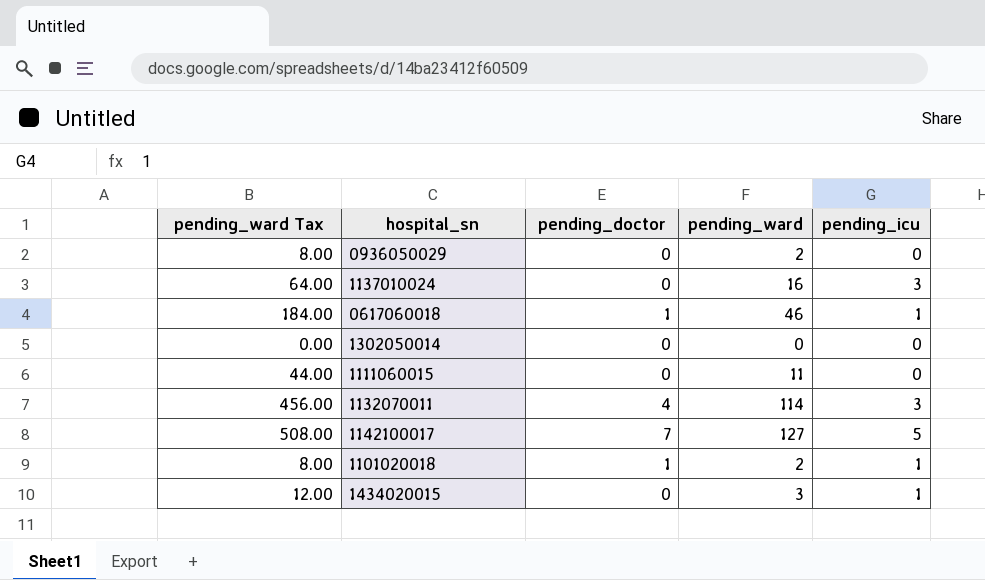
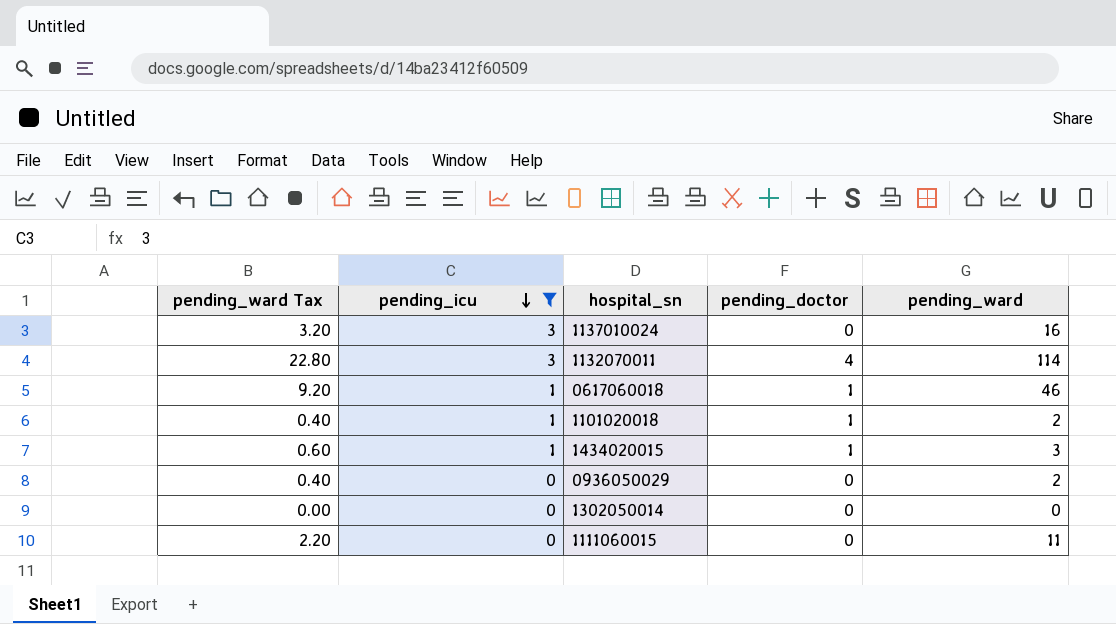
filter: none -> pending_icu != 5
row order: none -> pending_icu descending
column pending_ward Tax | formula: [pending_ward] * 4 -> [pending_ward] * 0.2
column pending_icu | position: 5 -> 2
1434020015 | pending_doctor: 0 -> 1

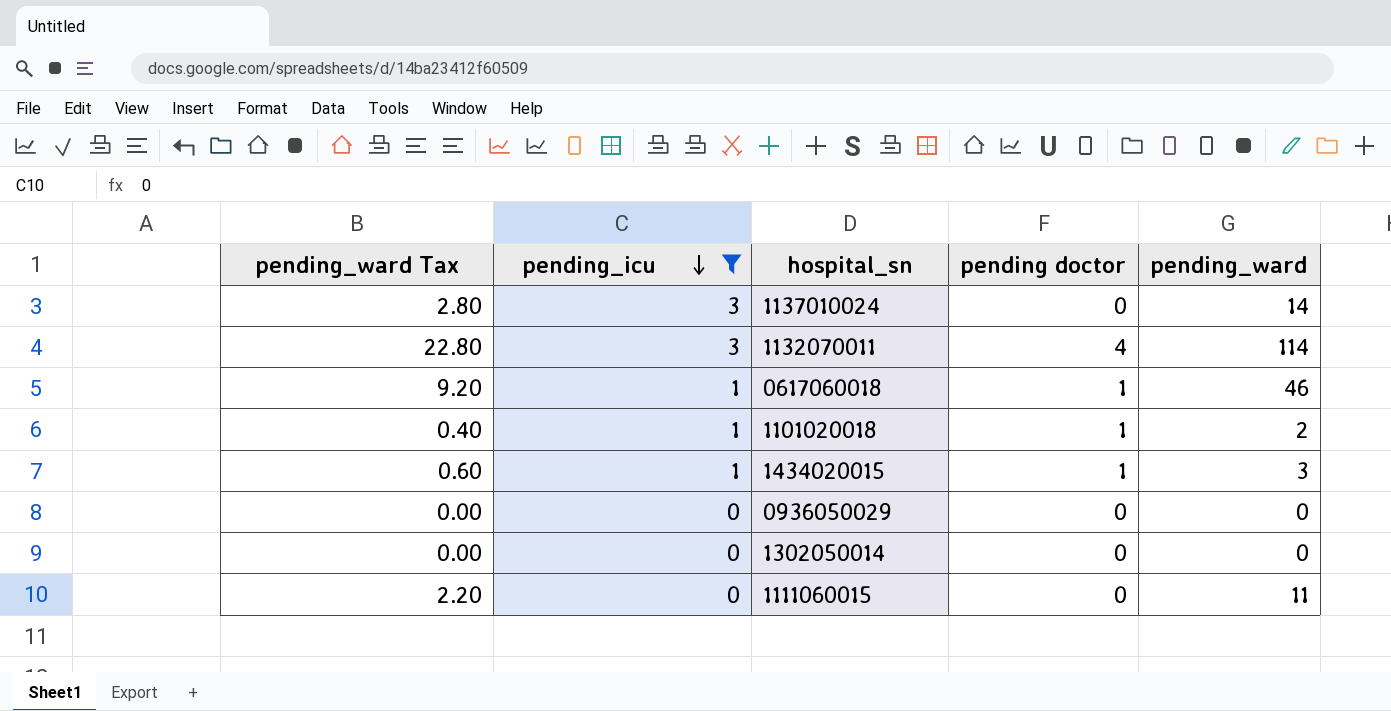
column name: pending_doctor -> pending doctor
1137010024 | pending_ward Tax: 3.20 -> 2.80
1137010024 | pending_ward: 16 -> 14
0936050029 | pending_ward Tax: 0.40 -> 0.00
0936050029 | pending_ward: 2 -> 0

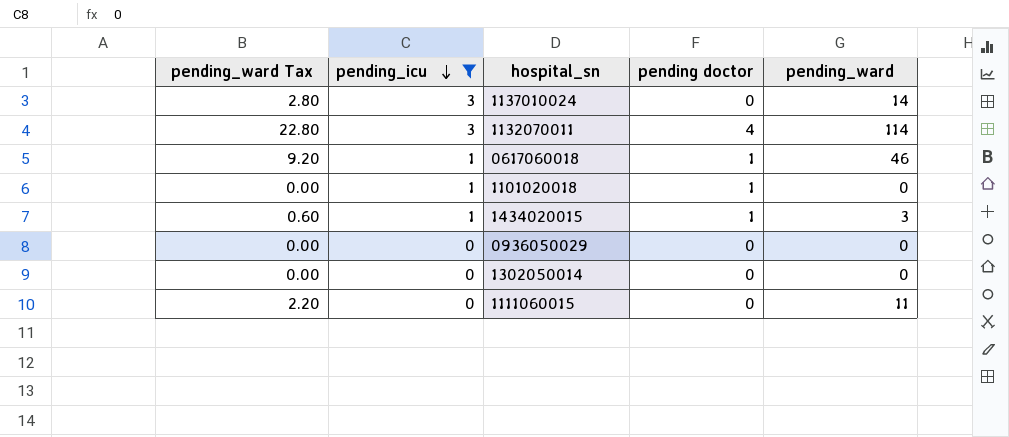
1101020018 | pending_ward Tax: 0.40 -> 0.00
1101020018 | pending_ward: 2 -> 0

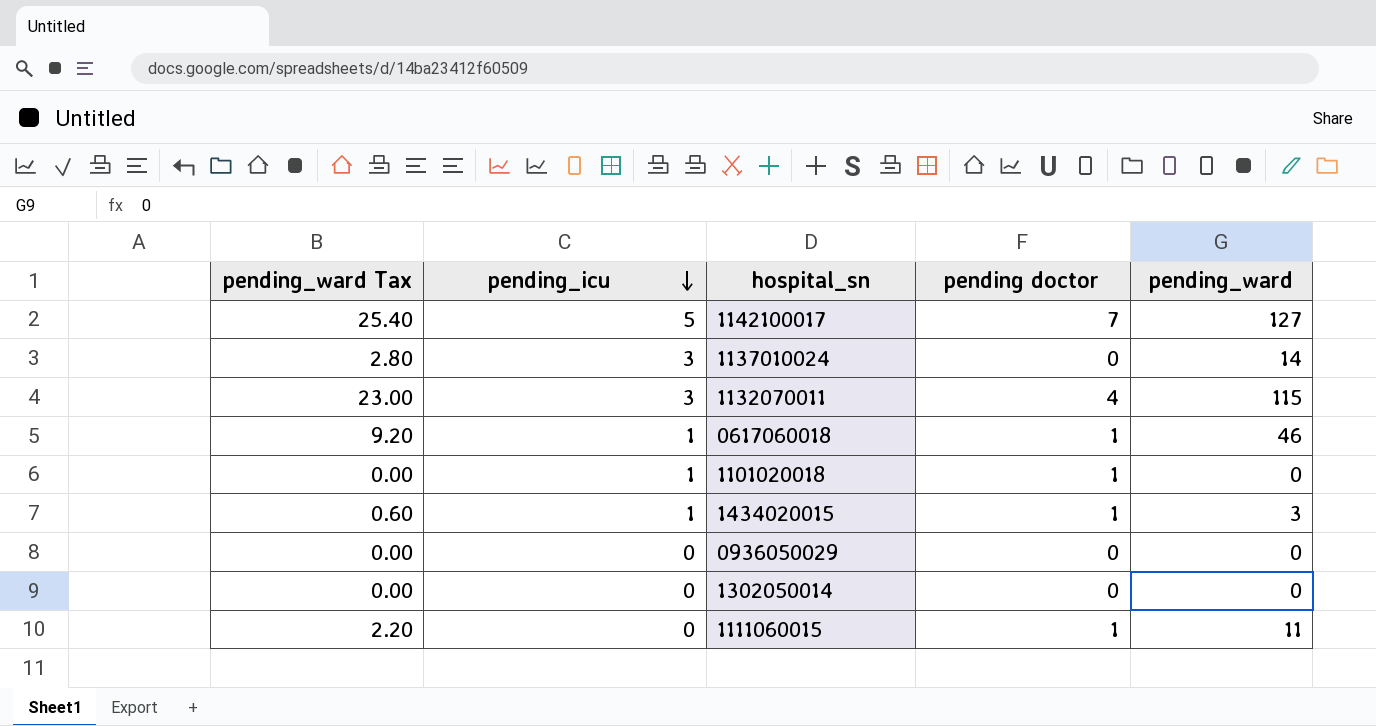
filter: pending_icu != 5 -> none
1132070011 | pending_ward Tax: 22.80 -> 23.00
1132070011 | pending_ward: 114 -> 115
1111060015 | pending doctor: 0 -> 1

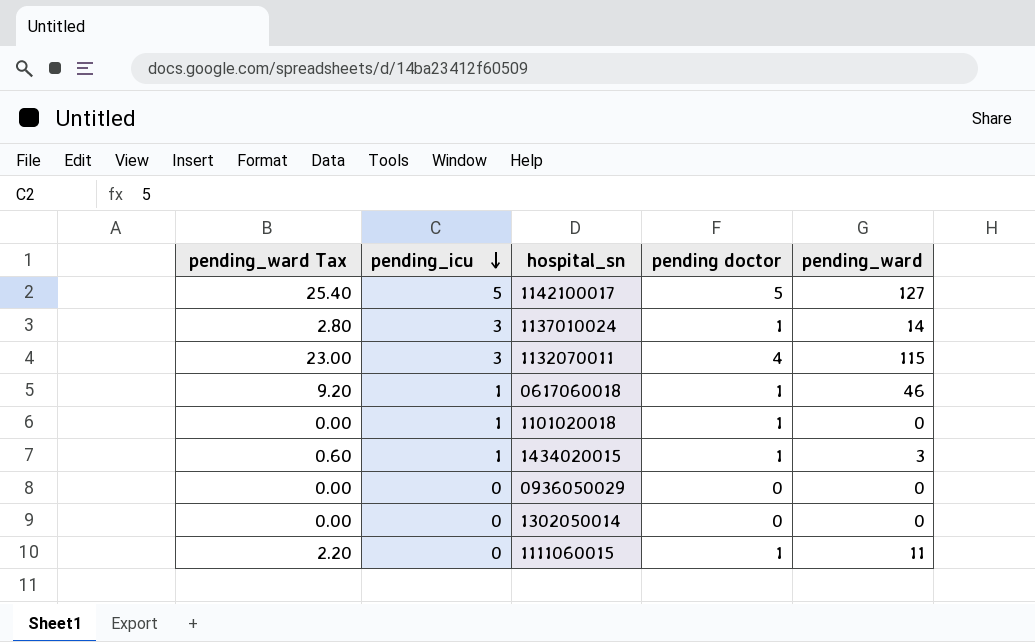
1142100017 | pending doctor: 7 -> 5
1137010024 | pending doctor: 0 -> 1

